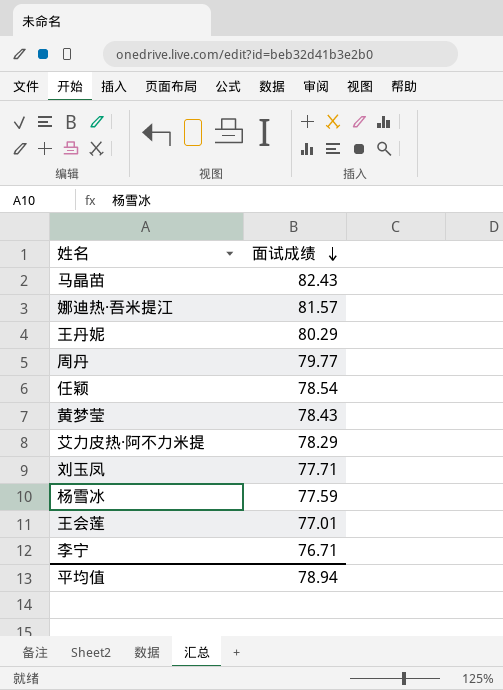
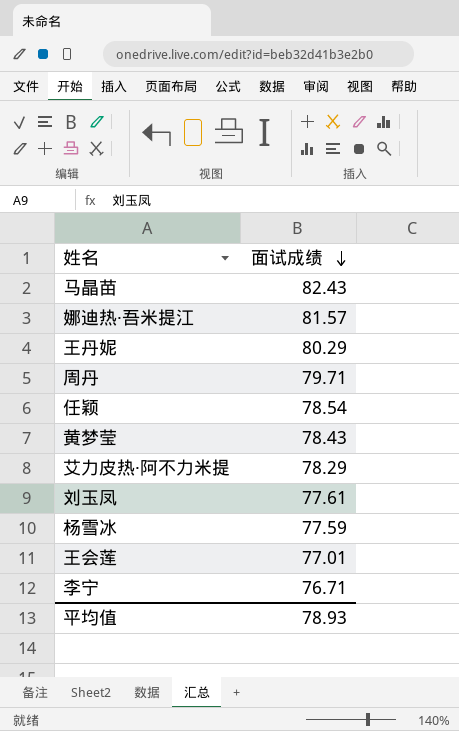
周丹 | 面试成绩: 79.77 -> 79.71
刘玉凤 | 面试成绩: 77.71 -> 77.61
平均值 | 面试成绩: 78.94 -> 78.93

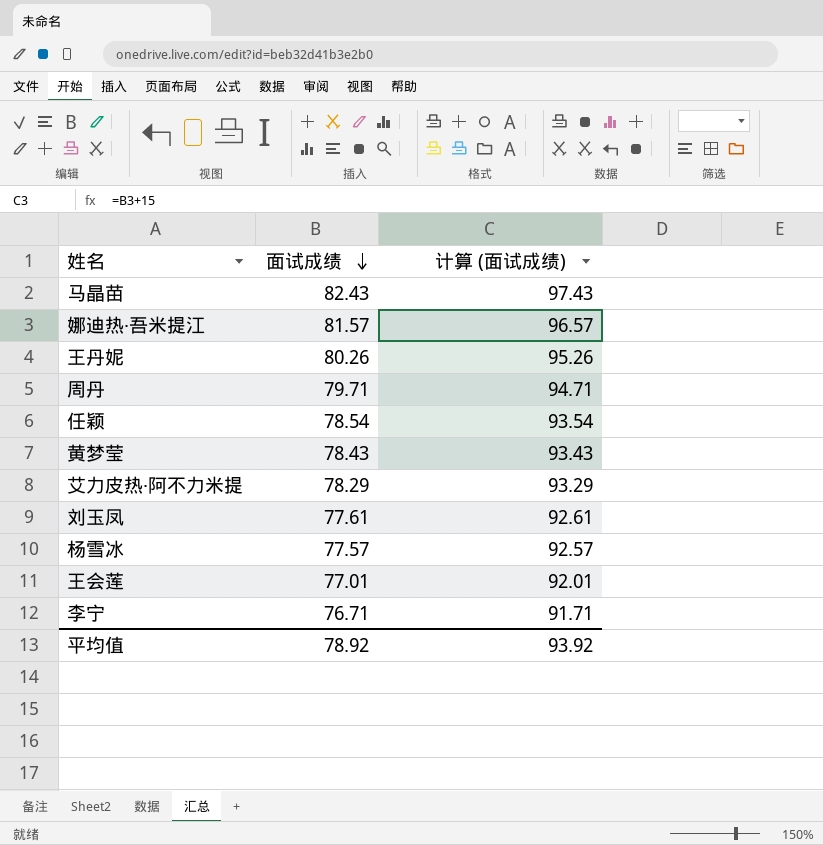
column 计算 (面试成绩) | formula: none -> [面试成绩] + 15
王丹妮 | 面试成绩: 80.29 -> 80.26
杨雪冰 | 面试成绩: 77.59 -> 77.57
平均值 | 面试成绩: 78.93 -> 78.92

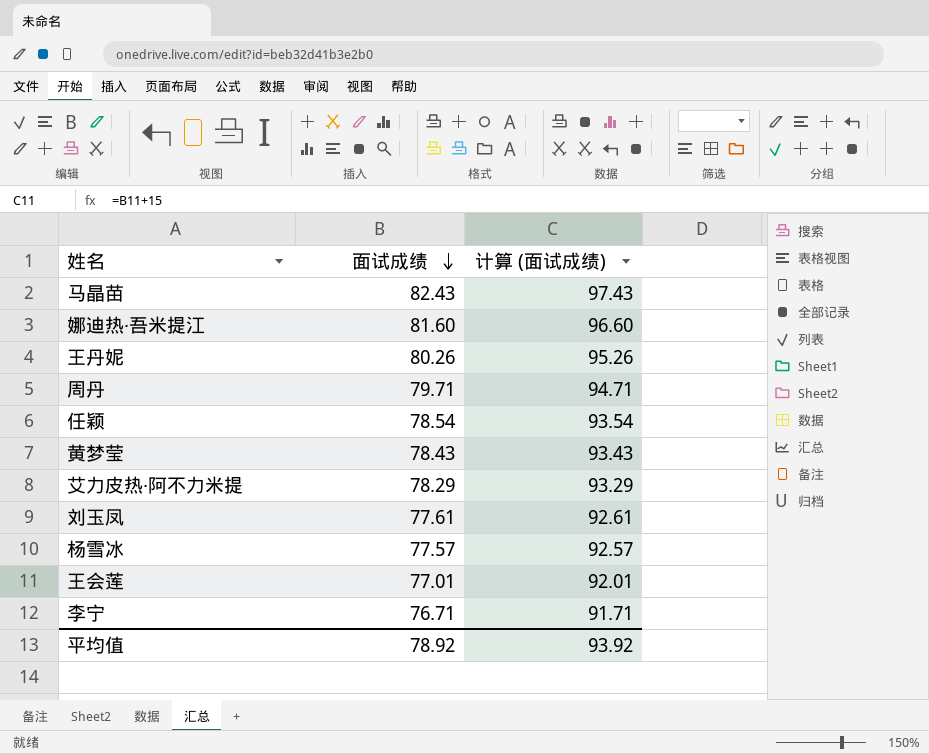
娜迪热·吾米提江 | 面试成绩: 81.57 -> 81.60
娜迪热·吾米提江 | 计算 (面试成绩): 96.57 -> 96.60

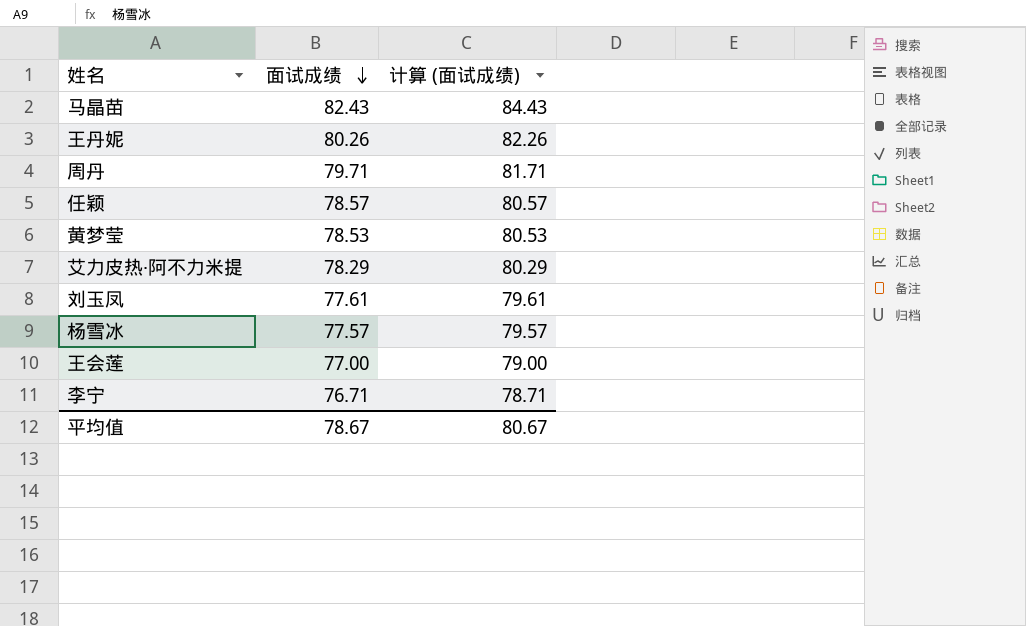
column 计算 (面试成绩) | formula: [面试成绩] + 15 -> [面试成绩] + 2
row 娜迪热·吾米提江: 81.60 | 96.60 -> none
任颖 | 面试成绩: 78.54 -> 78.57
黄梦莹 | 面试成绩: 78.43 -> 78.53
王会莲 | 面试成绩: 77.01 -> 77.00
平均值 | 面试成绩: 78.92 -> 78.67
平均值 | 计算 (面试成绩): 93.92 -> 80.67

